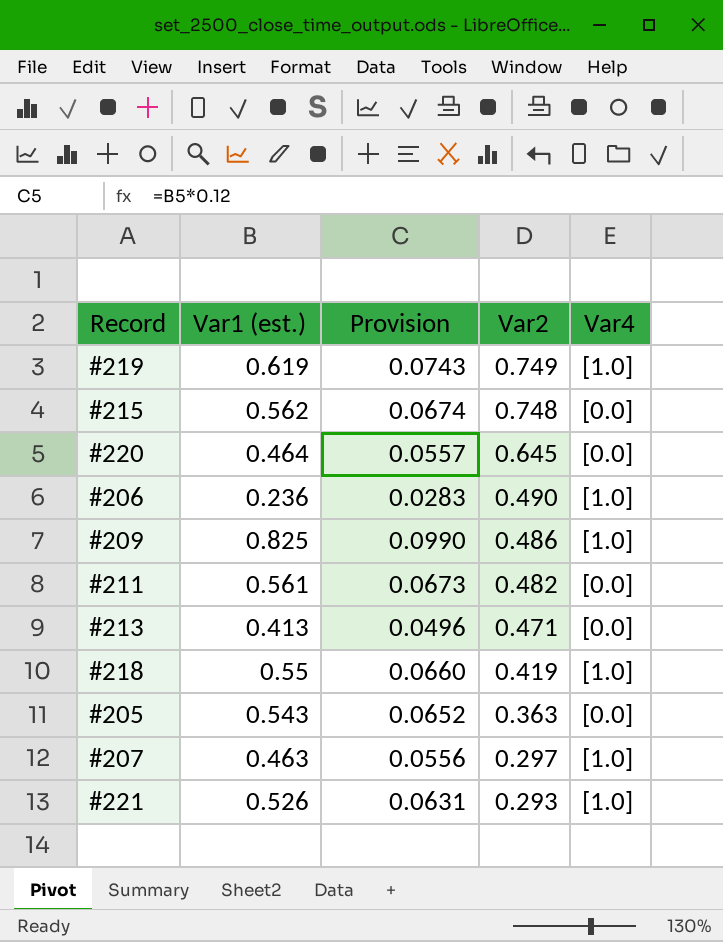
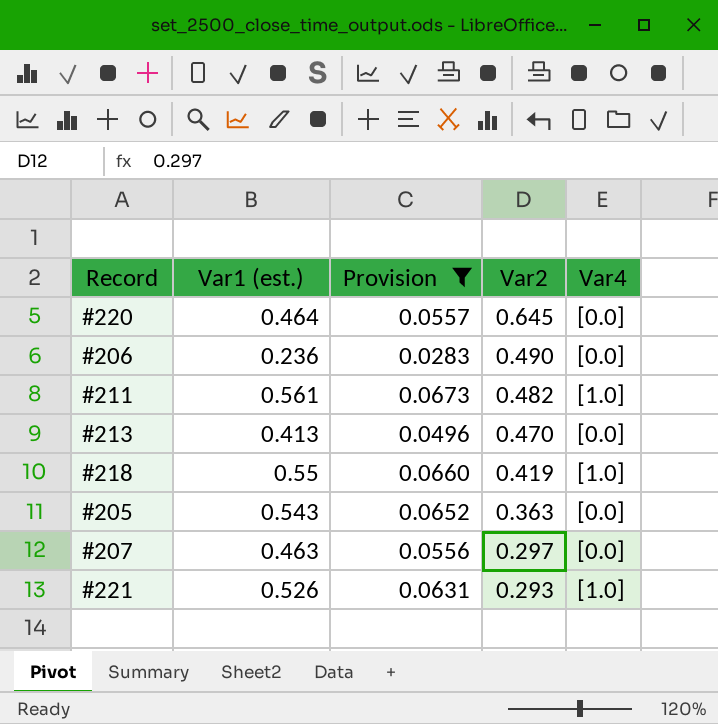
filter: none -> Provision <= 0.0673
#206 | Var4: [1.0] -> [0.0]
#211 | Var4: [0.0] -> [1.0]
#213 | Var2: 0.471 -> 0.470
#207 | Var4: [1.0] -> [0.0]

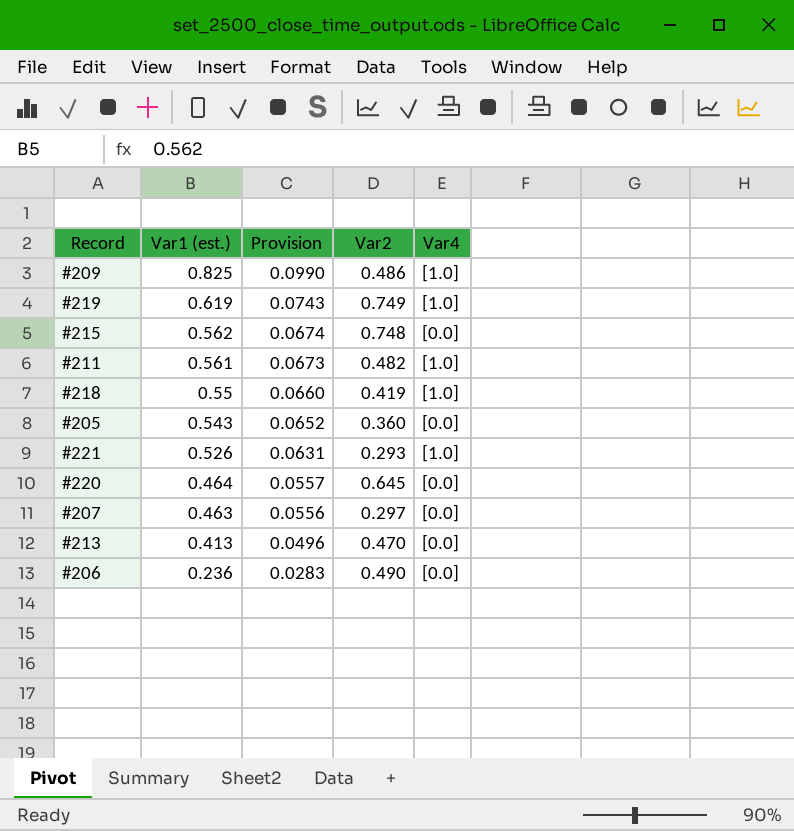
filter: Provision <= 0.0673 -> none
row order: Var2 descending -> Var1 (est.) descending
#205 | Var2: 0.363 -> 0.360

